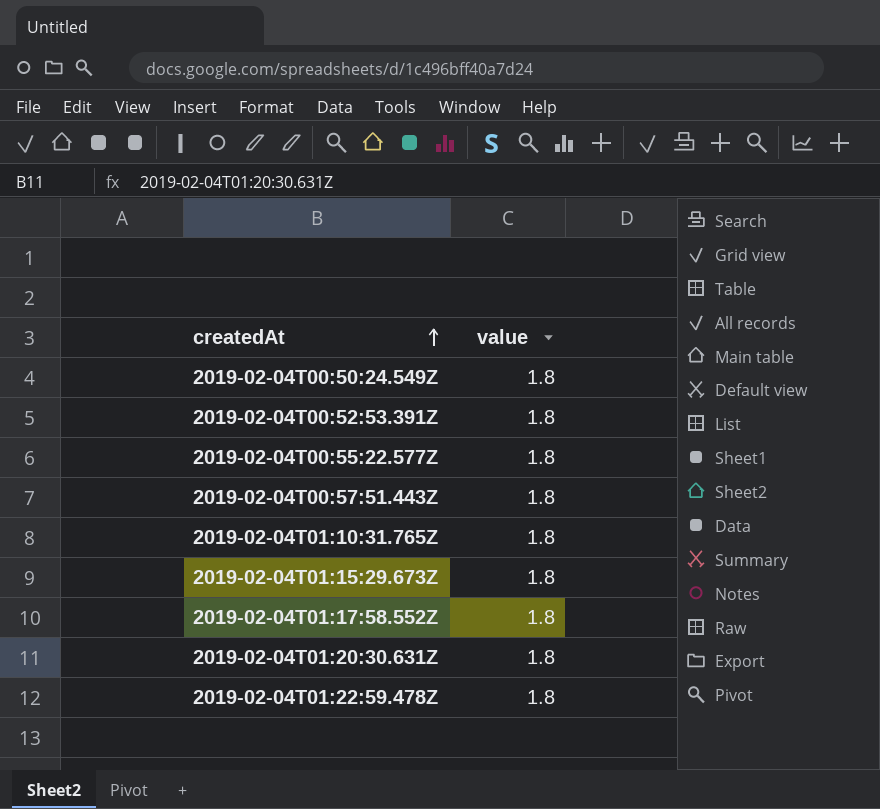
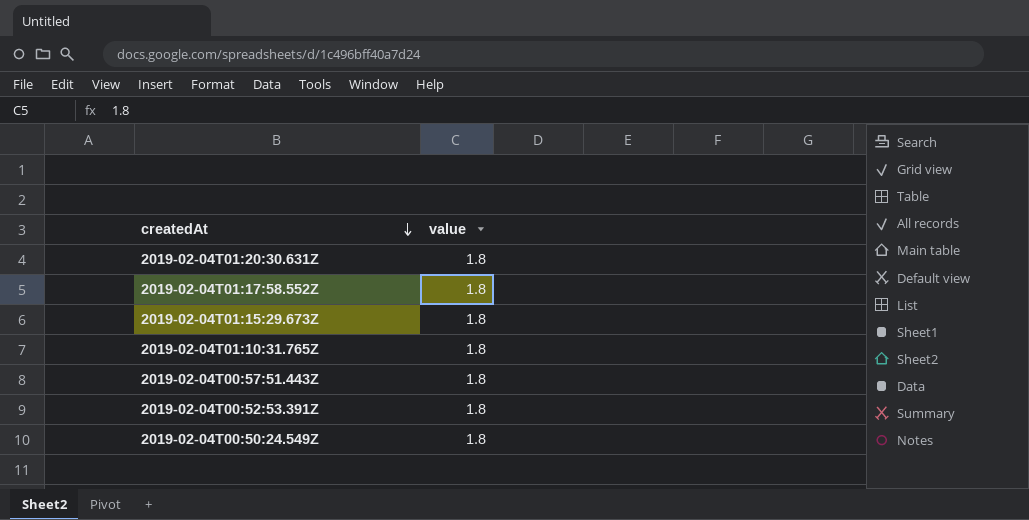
row order: createdAt ascending -> createdAt descending
row 2019-02-04T00:55:22.577Z: 1.8 -> none
row 2019-02-04T01:22:59.478Z: 1.8 -> none

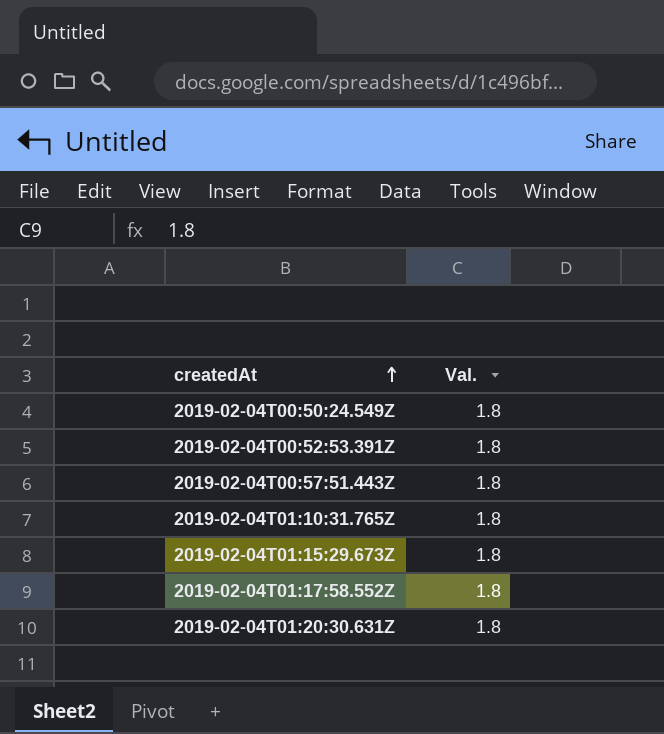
row order: createdAt descending -> createdAt ascending
column name: value -> Val.

